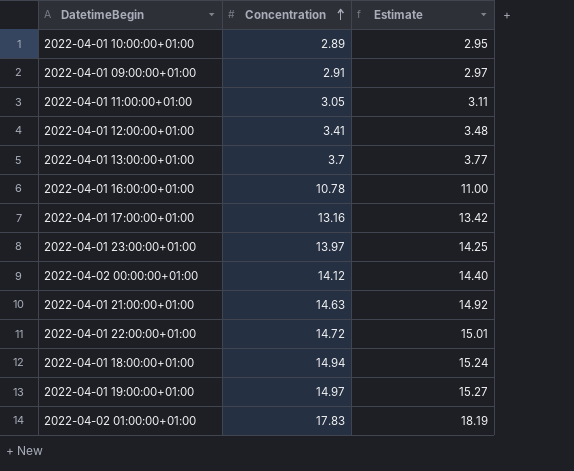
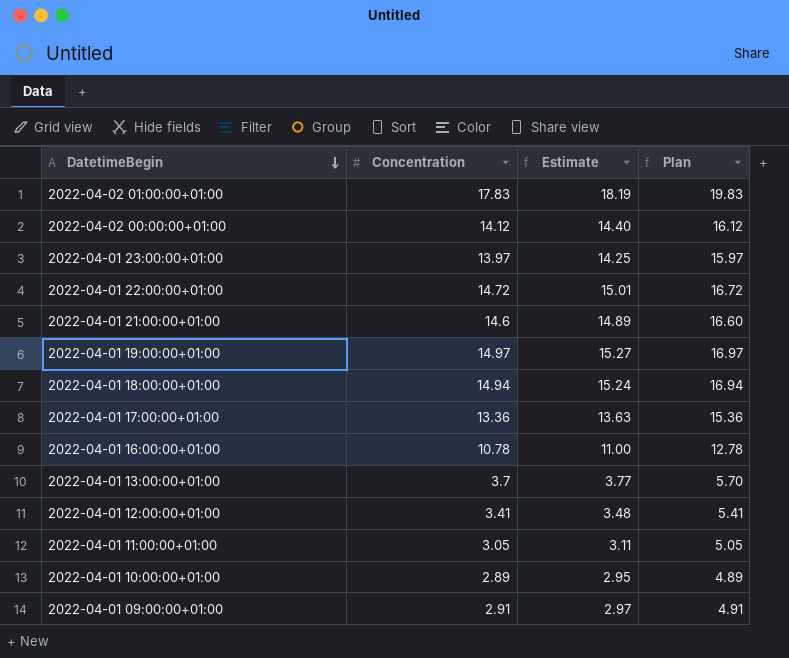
row order: Concentration ascending -> DatetimeBegin descending
column Plan | formula: none -> [Concentration] + 2
2022-04-01 21:00:00+01:00 | Concentration: 14.63 -> 14.6
2022-04-01 21:00:00+01:00 | Estimate: 14.92 -> 14.89
2022-04-01 17:00:00+01:00 | Concentration: 13.16 -> 13.36
2022-04-01 17:00:00+01:00 | Estimate: 13.42 -> 13.63

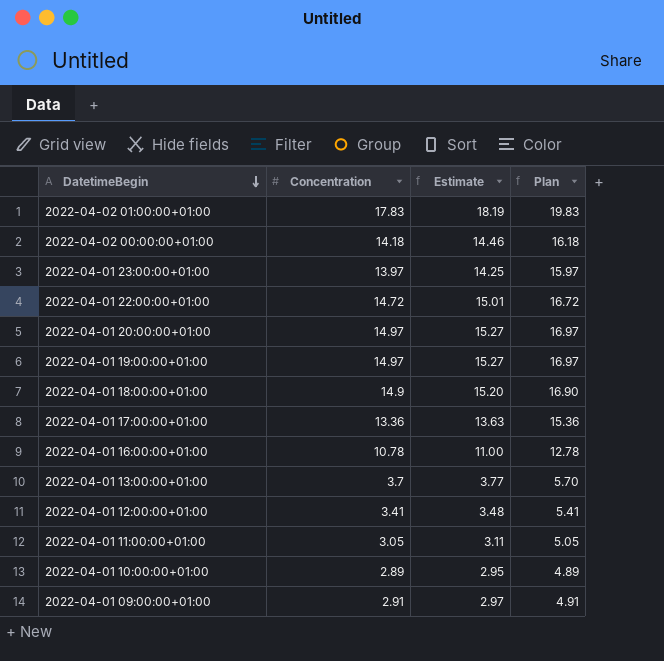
row 2022-04-01 21:00:00+01:00: 14.6 | 14.89 | 16.60 -> none
2022-04-02 00:00:00+01:00 | Concentration: 14.12 -> 14.18
2022-04-02 00:00:00+01:00 | Estimate: 14.40 -> 14.46
2022-04-02 00:00:00+01:00 | Plan: 16.12 -> 16.18
row 2022-04-01 20:00:00+01:00: none -> 14.97 | 15.27 | 16.97
2022-04-01 18:00:00+01:00 | Concentration: 14.94 -> 14.9
2022-04-01 18:00:00+01:00 | Estimate: 15.24 -> 15.20
2022-04-01 18:00:00+01:00 | Plan: 16.94 -> 16.90

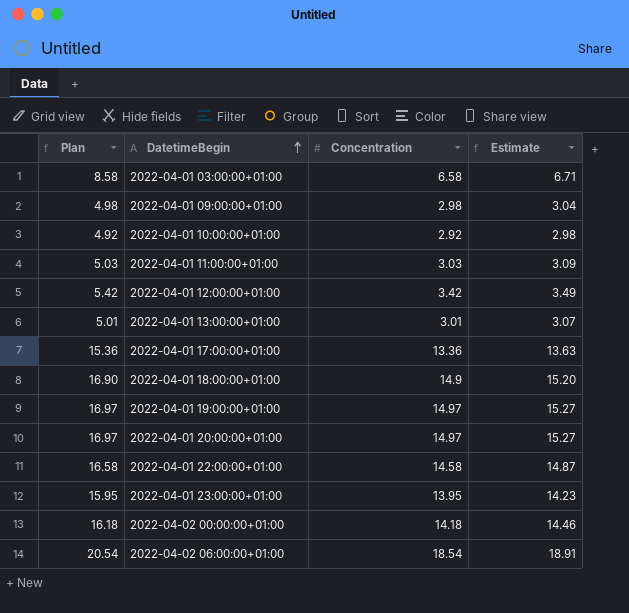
row order: DatetimeBegin descending -> DatetimeBegin ascending
column Plan | position: 4 -> 1
row 2022-04-02 01:00:00+01:00: 17.83 | 18.19 | 19.83 -> none
row 2022-04-01 16:00:00+01:00: 10.78 | 11.00 | 12.78 -> none
row 2022-04-01 03:00:00+01:00: none -> 8.58 | 6.58 | 6.71
2022-04-01 09:00:00+01:00 | Plan: 4.91 -> 4.98
2022-04-01 09:00:00+01:00 | Concentration: 2.91 -> 2.98
2022-04-01 09:00:00+01:00 | Estimate: 2.97 -> 3.04
2022-04-01 10:00:00+01:00 | Plan: 4.89 -> 4.92
2022-04-01 10:00:00+01:00 | Concentration: 2.89 -> 2.92
2022-04-01 10:00:00+01:00 | Estimate: 2.95 -> 2.98
2022-04-01 11:00:00+01:00 | Plan: 5.05 -> 5.03
2022-04-01 11:00:00+01:00 | Concentration: 3.05 -> 3.03
2022-04-01 11:00:00+01:00 | Estimate: 3.11 -> 3.09
2022-04-01 12:00:00+01:00 | Plan: 5.41 -> 5.42
2022-04-01 12:00:00+01:00 | Concentration: 3.41 -> 3.42
2022-04-01 12:00:00+01:00 | Estimate: 3.48 -> 3.49
2022-04-01 13:00:00+01:00 | Plan: 5.70 -> 5.01
2022-04-01 13:00:00+01:00 | Concentration: 3.7 -> 3.01
2022-04-01 13:00:00+01:00 | Estimate: 3.77 -> 3.07
2022-04-01 22:00:00+01:00 | Plan: 16.72 -> 16.58
2022-04-01 22:00:00+01:00 | Concentration: 14.72 -> 14.58
2022-04-01 22:00:00+01:00 | Estimate: 15.01 -> 14.87
2022-04-01 23:00:00+01:00 | Plan: 15.97 -> 15.95
2022-04-01 23:00:00+01:00 | Concentration: 13.97 -> 13.95
2022-04-01 23:00:00+01:00 | Estimate: 14.25 -> 14.23
row 2022-04-02 06:00:00+01:00: none -> 20.54 | 18.54 | 18.91

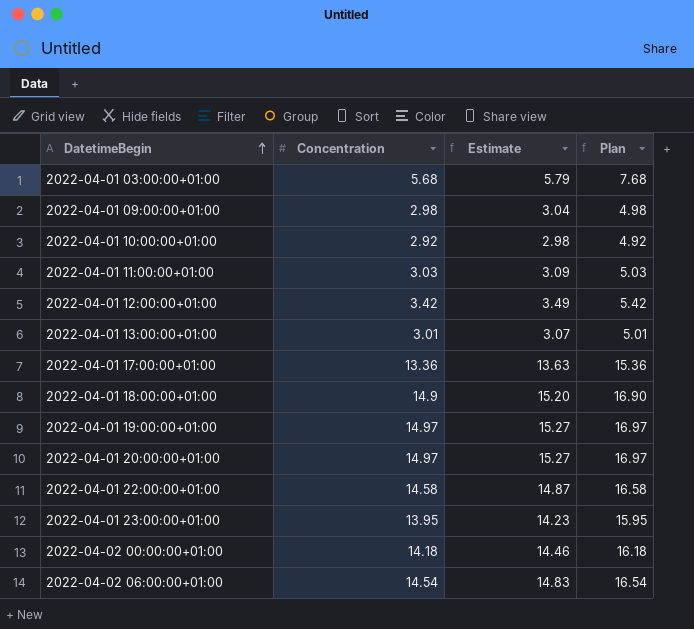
column Plan | position: 1 -> 4
2022-04-01 03:00:00+01:00 | Concentration: 6.58 -> 5.68
2022-04-01 03:00:00+01:00 | Estimate: 6.71 -> 5.79
2022-04-01 03:00:00+01:00 | Plan: 8.58 -> 7.68
2022-04-02 06:00:00+01:00 | Concentration: 18.54 -> 14.54
2022-04-02 06:00:00+01:00 | Estimate: 18.91 -> 14.83
2022-04-02 06:00:00+01:00 | Plan: 20.54 -> 16.54

